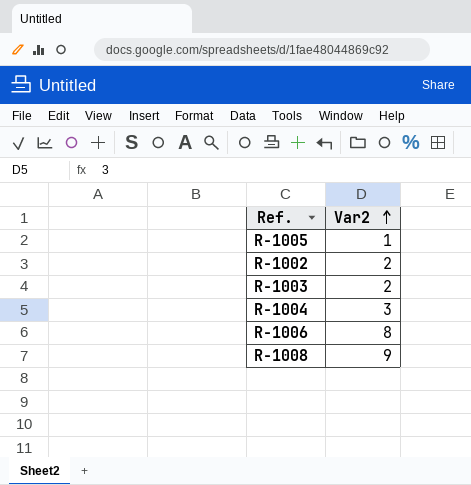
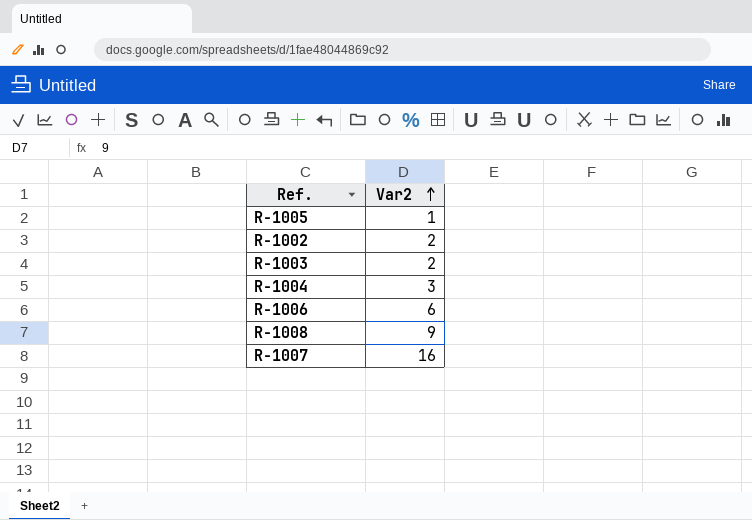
R-1006 | Var2: 8 -> 6
row R-1007: none -> 16

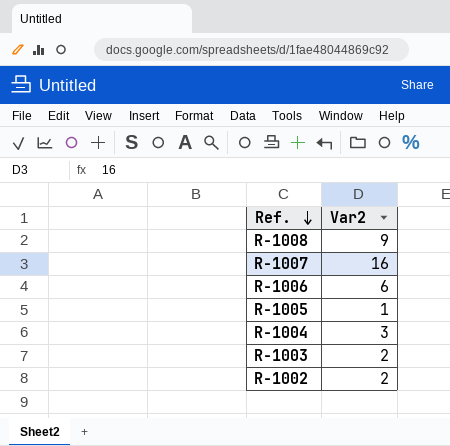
row order: Var2 ascending -> Ref. descending

